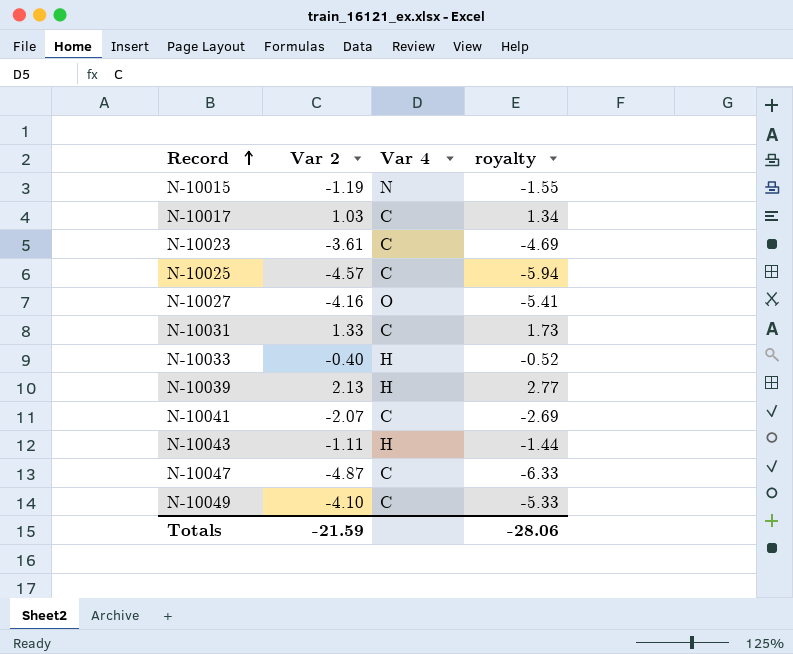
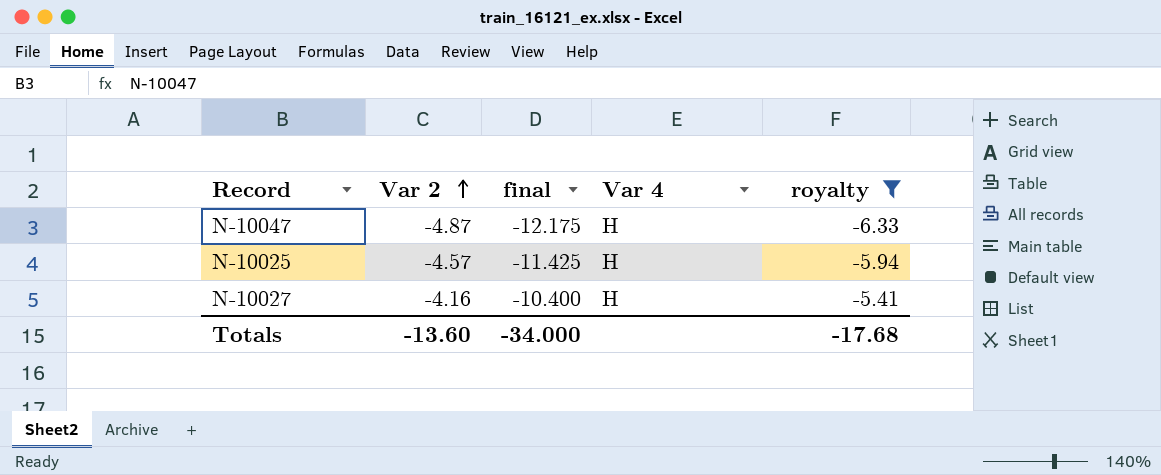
filter: none -> royalty <= -5.41
row order: Record ascending -> Var 2 ascending
column final | formula: none -> [Var 2] * 2.5
N-10047 | Var 4: C -> H
N-10025 | Var 4: C -> H
N-10027 | Var 4: O -> H
Totals | Var 2: -21.59 -> -13.60
Totals | royalty: -28.06 -> -17.68

